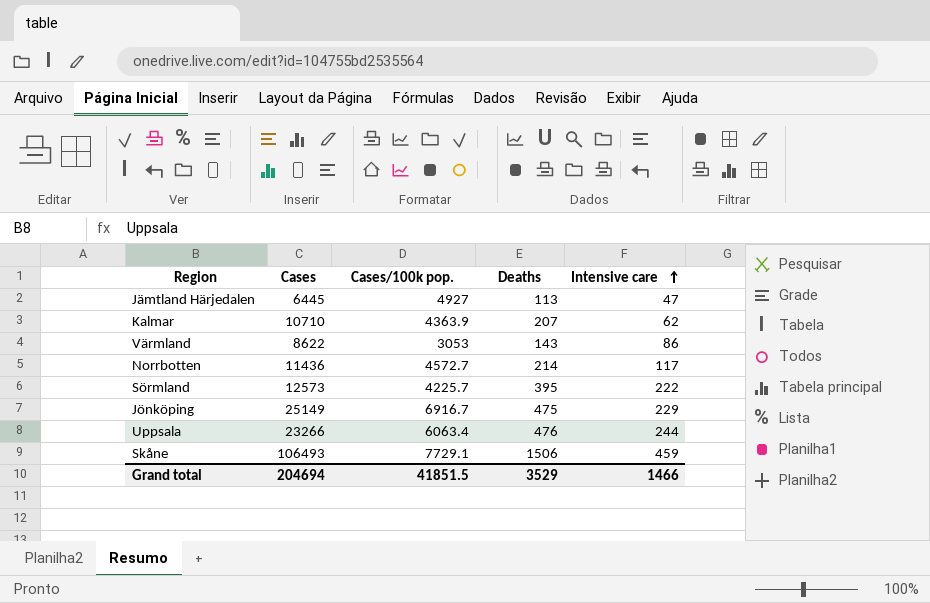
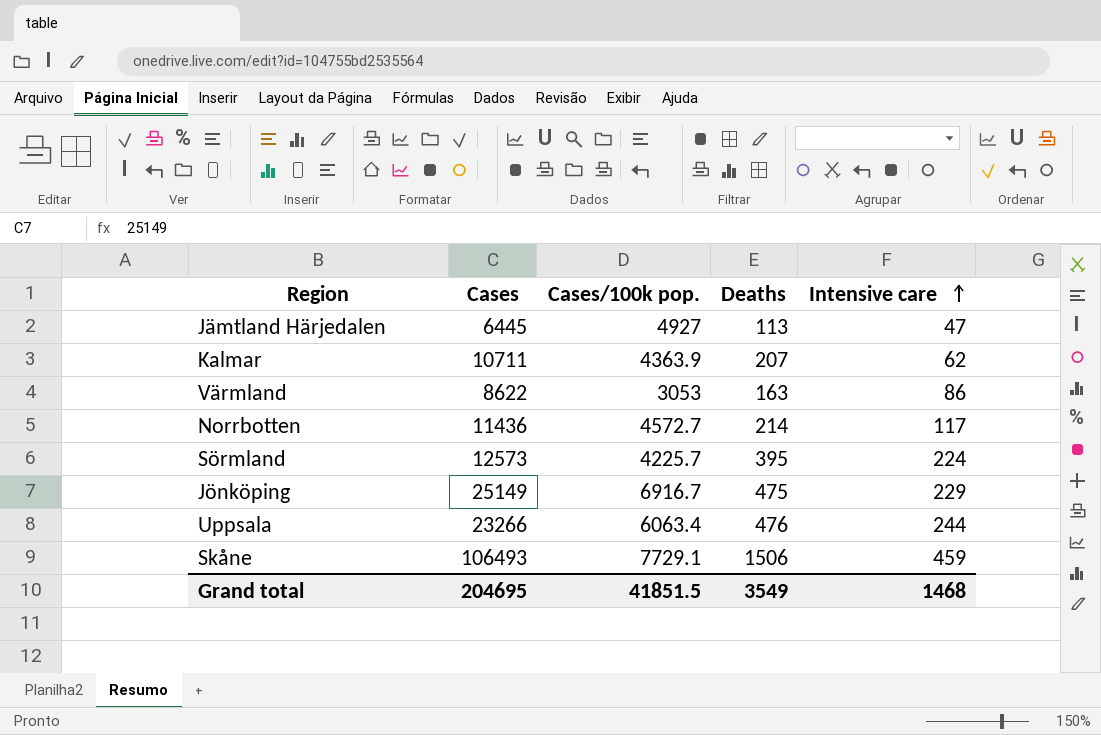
Kalmar | Cases: 10710 -> 10711
Värmland | Deaths: 143 -> 163
Sörmland | Intensive care: 222 -> 224
Grand total | Cases: 204694 -> 204695
Grand total | Deaths: 3529 -> 3549
Grand total | Intensive care: 1466 -> 1468

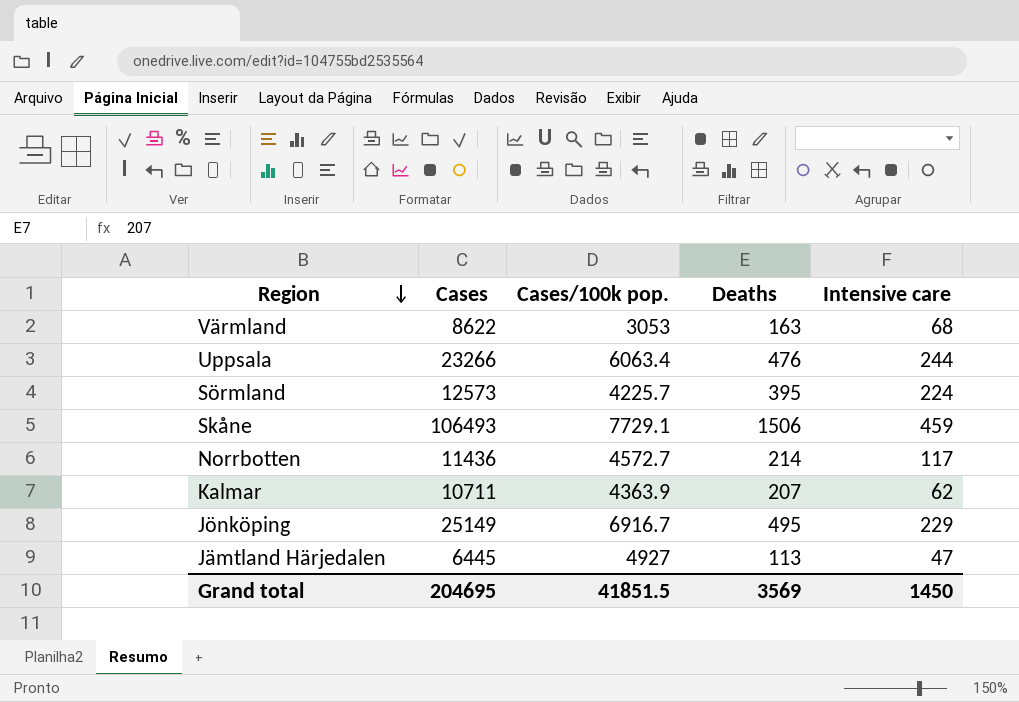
row order: Intensive care ascending -> Region descending
Värmland | Intensive care: 86 -> 68
Jönköping | Deaths: 475 -> 495
Grand total | Deaths: 3549 -> 3569
Grand total | Intensive care: 1468 -> 1450

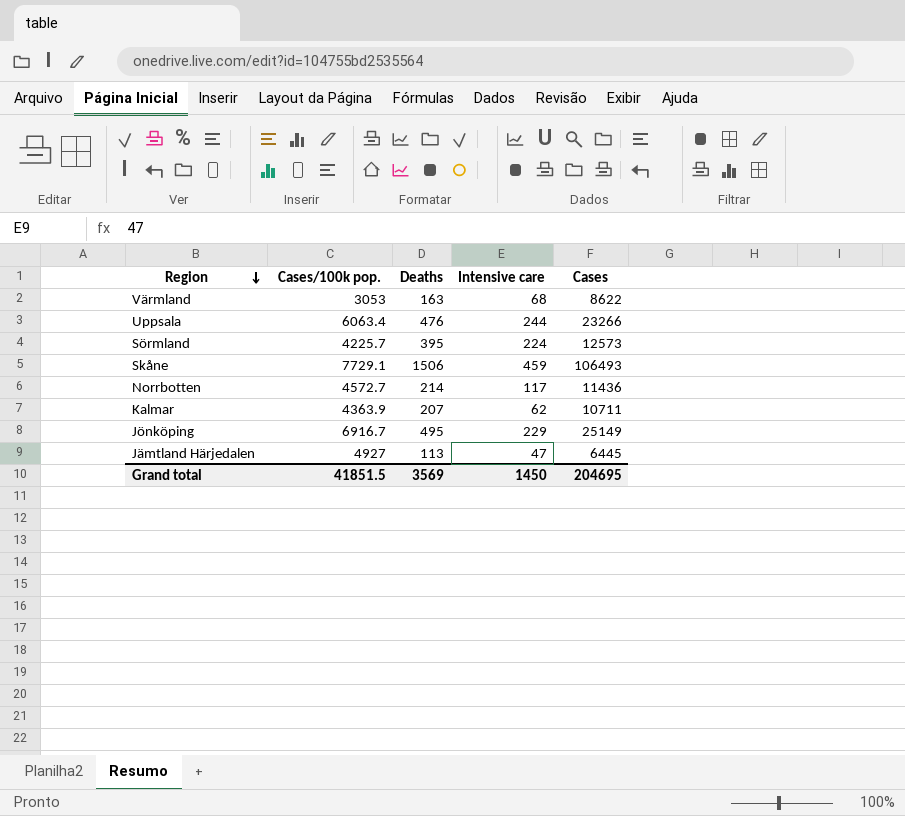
column Cases | position: 2 -> 5

